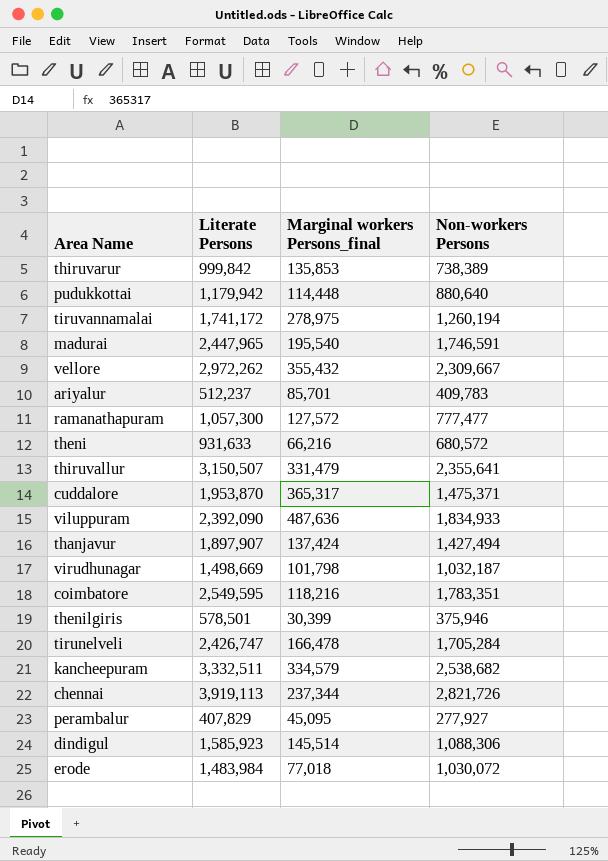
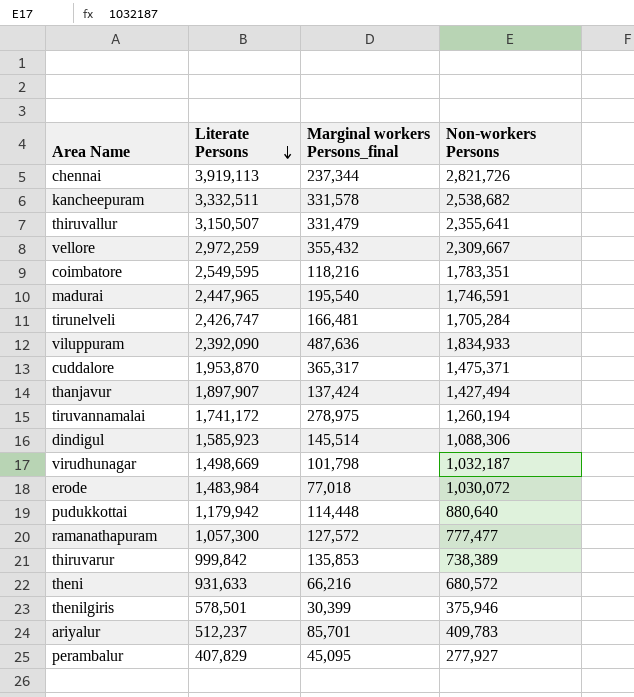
row order: none -> Literate Persons descending
kancheepuram | Marginal workers Persons_final: 334,579 -> 331,578
vellore | Literate Persons: 2,972,262 -> 2,972,259
tirunelveli | Marginal workers Persons_final: 166,478 -> 166,481

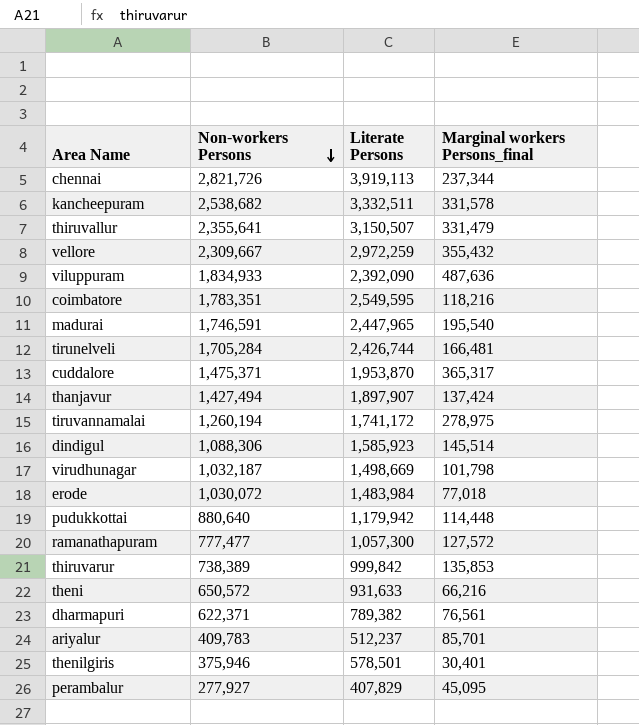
row order: Literate Persons descending -> Non-workers Persons descending
column Non-workers Persons | position: 4 -> 2
tirunelveli | Literate Persons: 2,426,747 -> 2,426,744
theni | Non-workers Persons: 680,572 -> 650,572
row dharmapuri: none -> 622,371 | 789,382 | 76,561
thenilgiris | Marginal workers Persons_final: 30,399 -> 30,401

